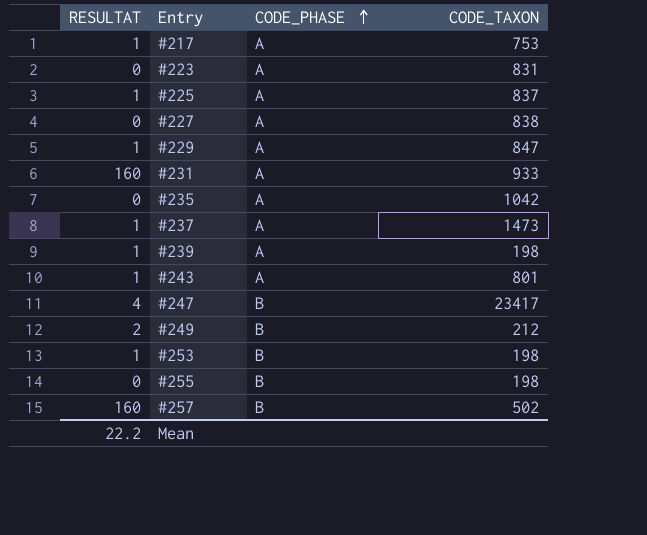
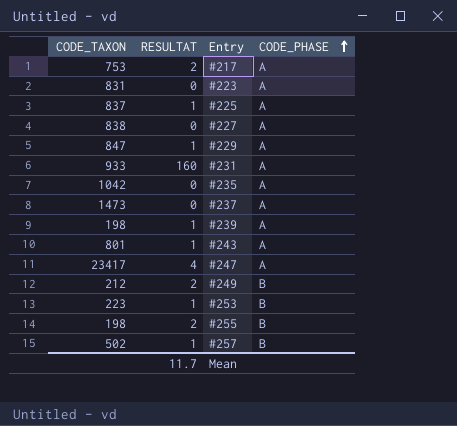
column CODE_TAXON | position: 4 -> 1
#217 | RESULTAT: 1 -> 2
#237 | RESULTAT: 1 -> 0
#247 | CODE_PHASE: B -> A
#253 | CODE_TAXON: 198 -> 223
#255 | RESULTAT: 0 -> 2
#257 | RESULTAT: 160 -> 1
Mean | RESULTAT: 22.2 -> 11.7

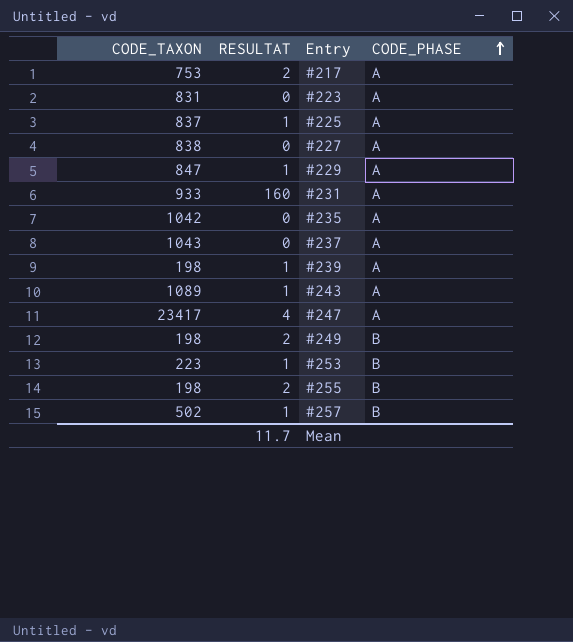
#237 | CODE_TAXON: 1473 -> 1043
#243 | CODE_TAXON: 801 -> 1089
#249 | CODE_TAXON: 212 -> 198

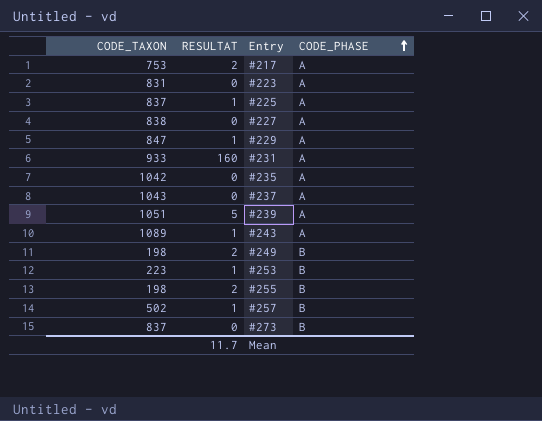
row #247: 23417 | 4 | A -> none
#239 | CODE_TAXON: 198 -> 1051
#239 | RESULTAT: 1 -> 5
row #273: none -> 837 | 0 | B

